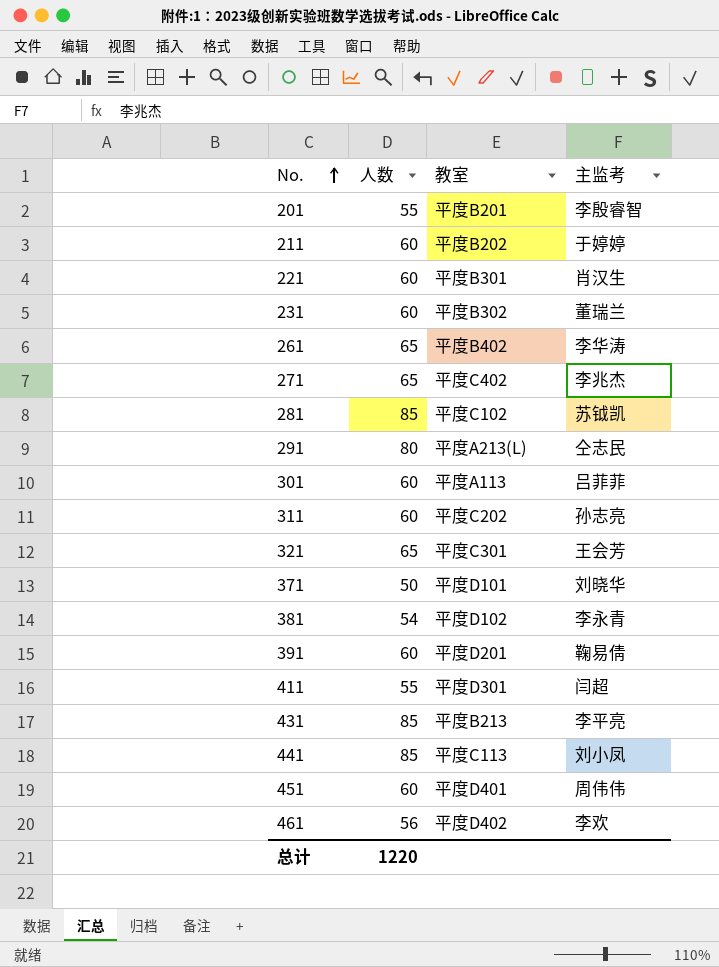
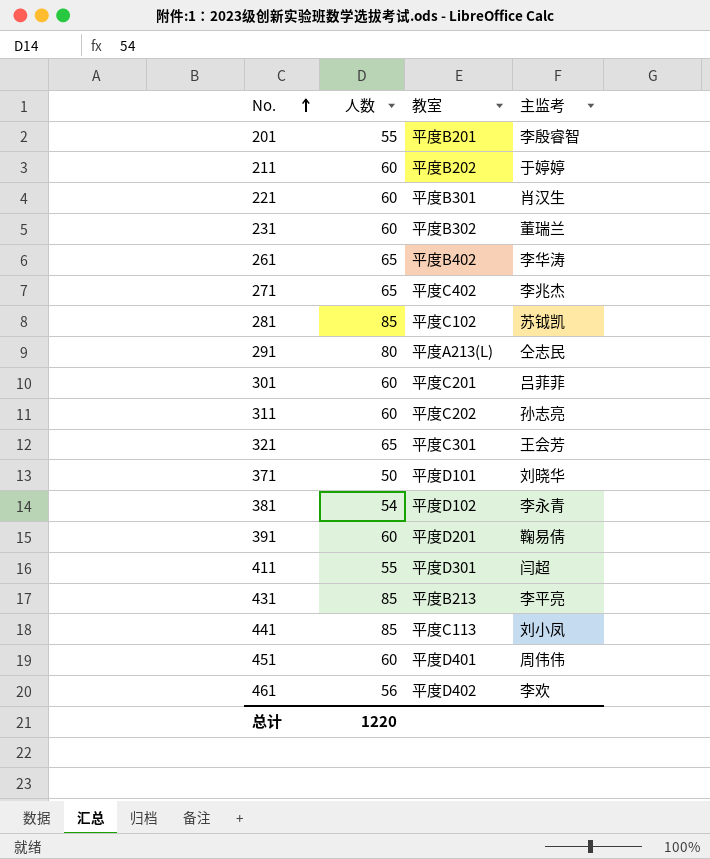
301 | 教室: 平度A113 -> 平度C201

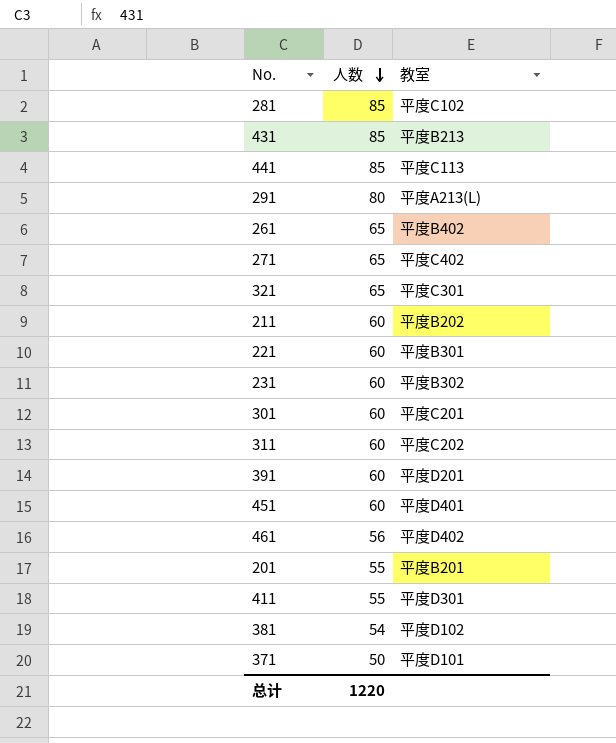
row order: No. ascending -> 人数 descending
column 主监考 | position: 4 -> none

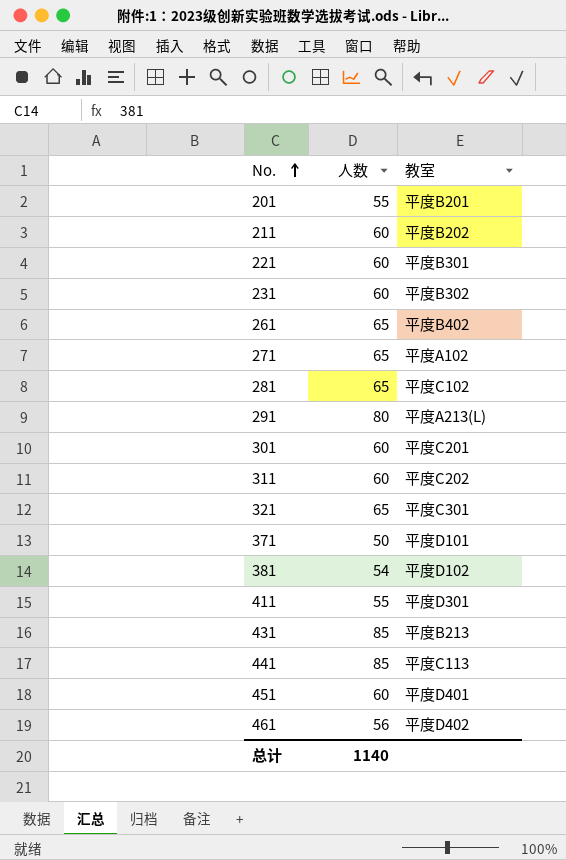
row order: 人数 descending -> No. ascending
row 391: 60 | 平度D201 -> none
271 | 教室: 平度C402 -> 平度A102
281 | 人数: 85 -> 65
总计 | 人数: 1220 -> 1140

